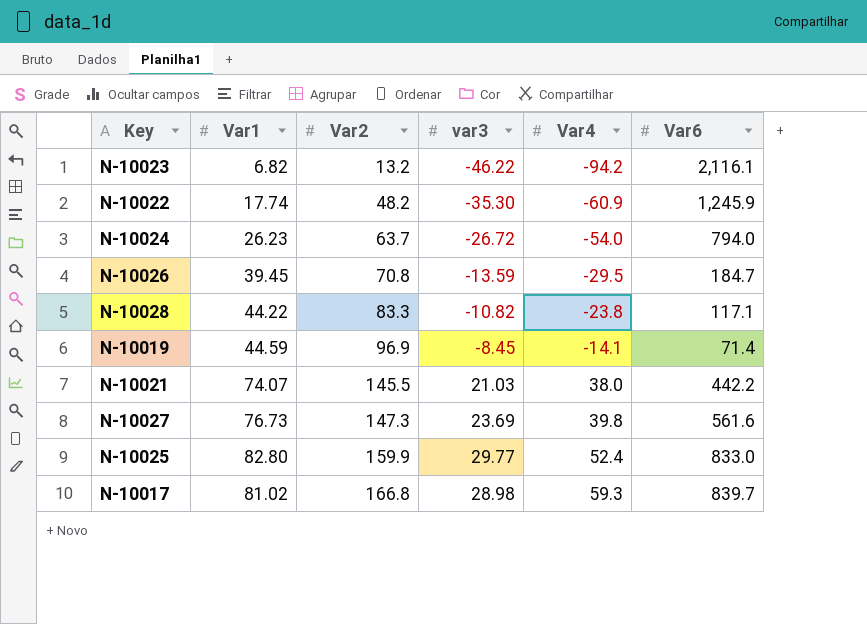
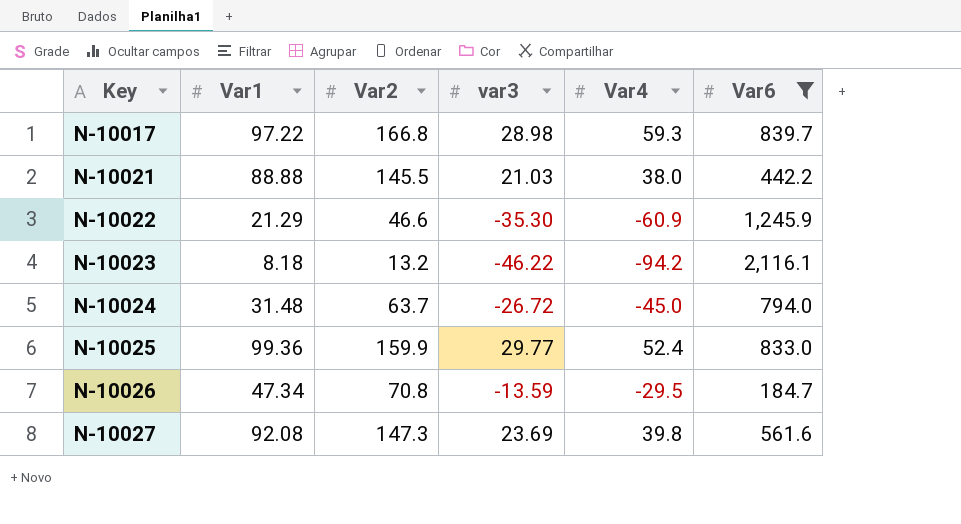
filter: none -> Var6 >= 184.7
row order: Var2 ascending -> Key ascending
N-10017 | Var1: 81.02 -> 97.22
N-10021 | Var1: 74.07 -> 88.88
N-10022 | Var1: 17.74 -> 21.29
N-10022 | Var2: 48.2 -> 46.6
N-10023 | Var1: 6.82 -> 8.18
N-10024 | Var1: 26.23 -> 31.48
N-10024 | Var4: -54.0 -> -45.0
N-10025 | Var1: 82.80 -> 99.36
N-10026 | Var1: 39.45 -> 47.34
N-10027 | Var1: 76.73 -> 92.08

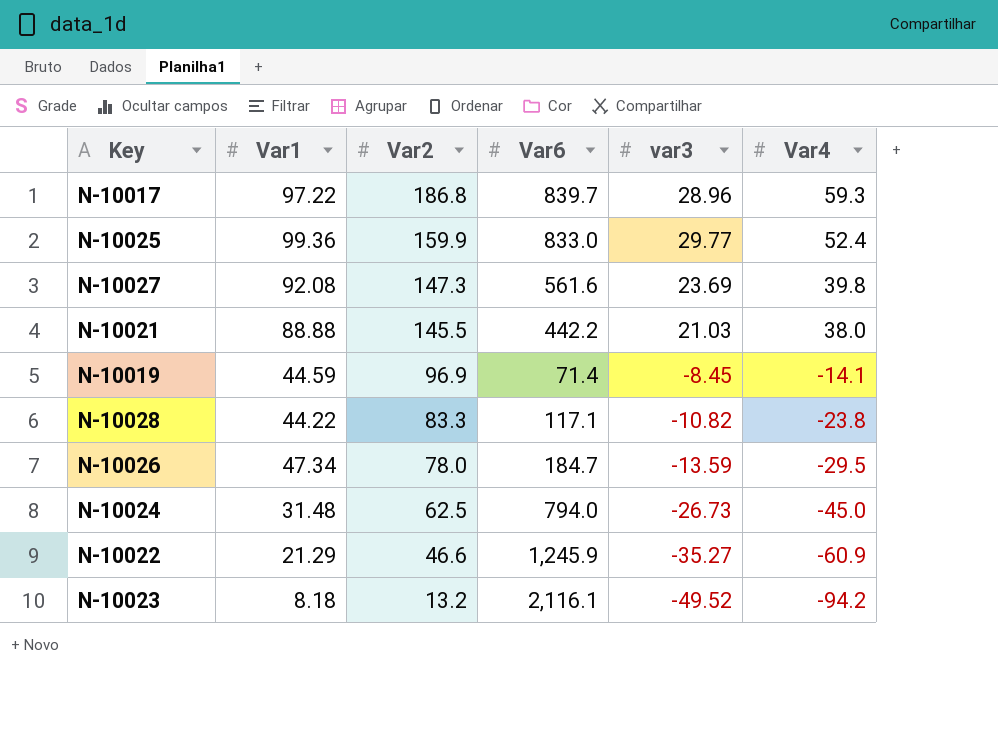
filter: Var6 >= 184.7 -> none
row order: Key ascending -> Var2 descending
column Var6 | position: 6 -> 4
N-10017 | Var2: 166.8 -> 186.8
N-10017 | var3: 28.98 -> 28.96
N-10026 | Var2: 70.8 -> 78.0
N-10024 | Var2: 63.7 -> 62.5
N-10024 | var3: -26.72 -> -26.73
N-10022 | var3: -35.30 -> -35.27
N-10023 | var3: -46.22 -> -49.52

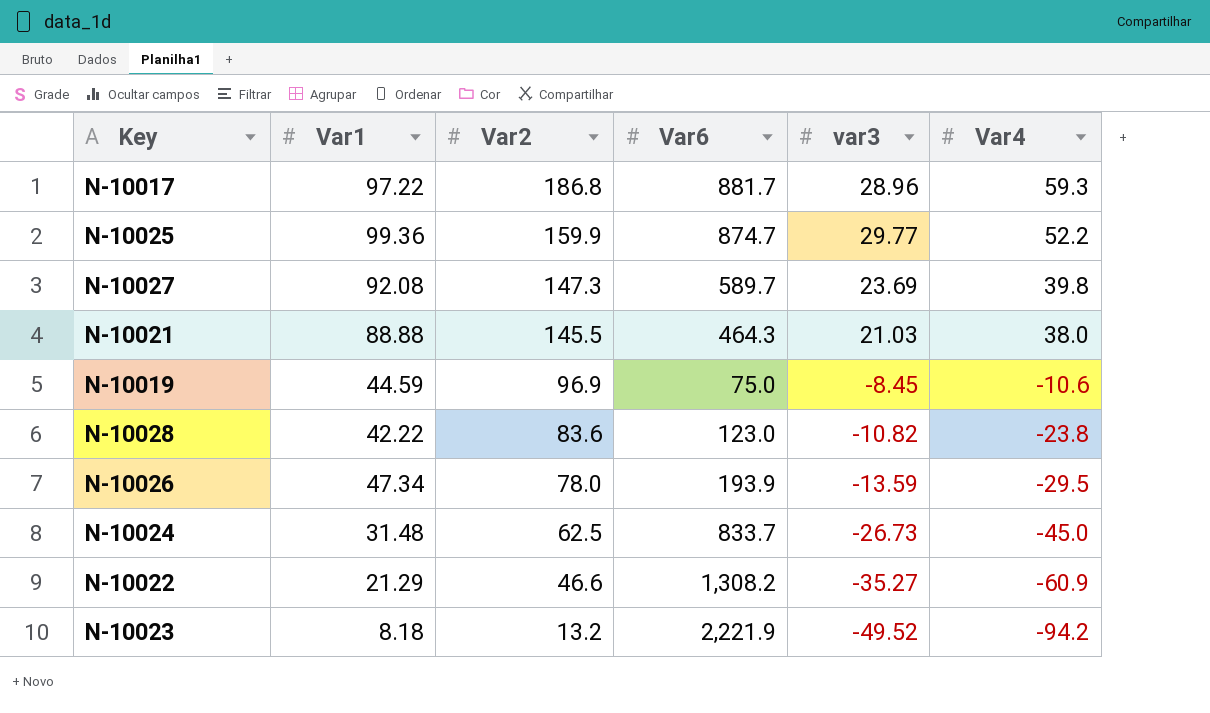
N-10017 | Var6: 839.7 -> 881.7
N-10025 | Var6: 833.0 -> 874.7
N-10025 | Var4: 52.4 -> 52.2
N-10027 | Var6: 561.6 -> 589.7
N-10021 | Var6: 442.2 -> 464.3
N-10019 | Var6: 71.4 -> 75.0
N-10019 | Var4: -14.1 -> -10.6
N-10028 | Var1: 44.22 -> 42.22
N-10028 | Var2: 83.3 -> 83.6
N-10028 | Var6: 117.1 -> 123.0
N-10026 | Var6: 184.7 -> 193.9
N-10024 | Var6: 794.0 -> 833.7
N-10022 | Var6: 1,245.9 -> 1,308.2
N-10023 | Var6: 2,116.1 -> 2,221.9

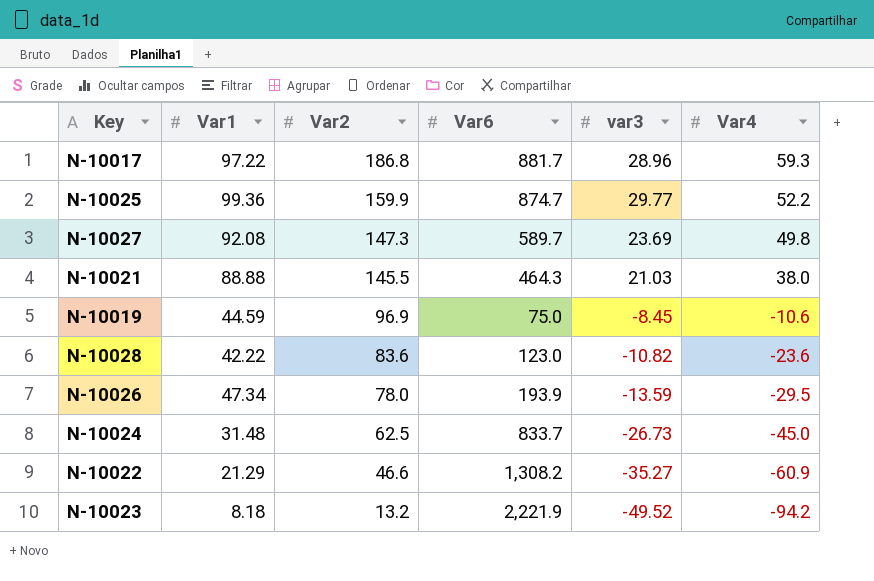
N-10027 | Var4: 39.8 -> 49.8
N-10028 | Var4: -23.8 -> -23.6

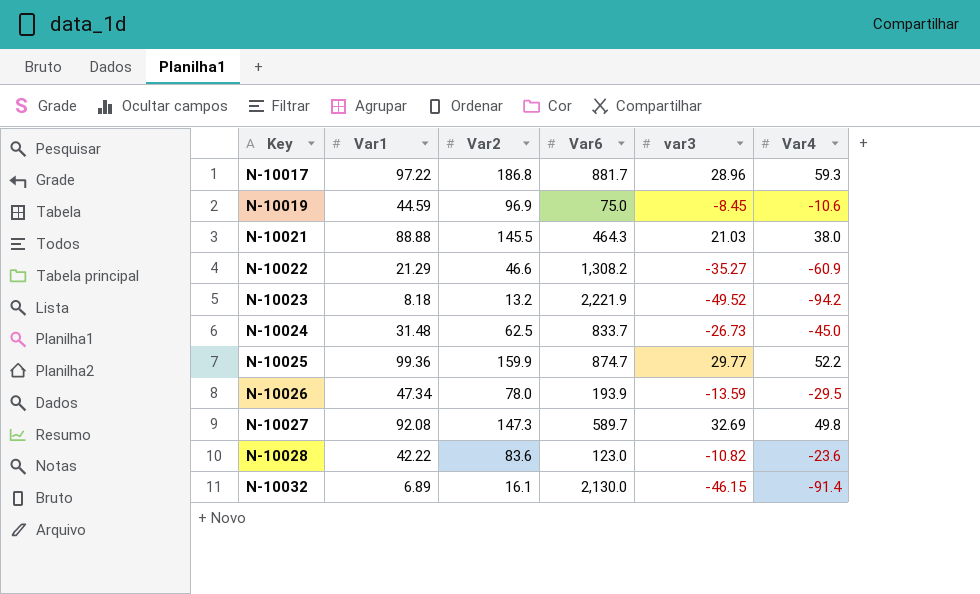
row order: Var2 descending -> Key ascending
N-10027 | var3: 23.69 -> 32.69
row N-10032: none -> 6.89 | 16.1 | 2,130.0 | -46.15 | -91.4

